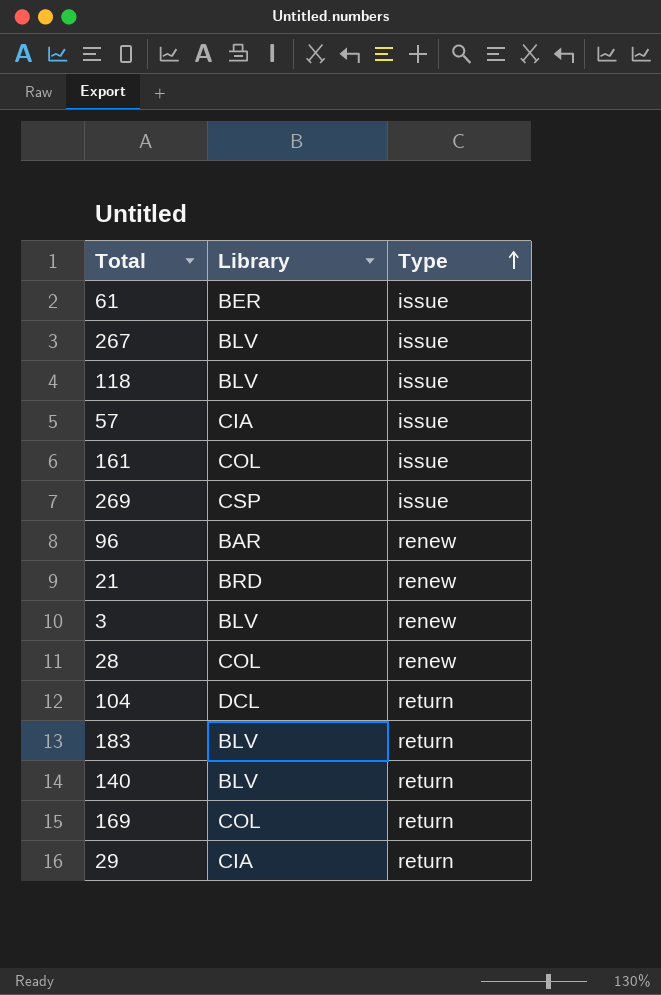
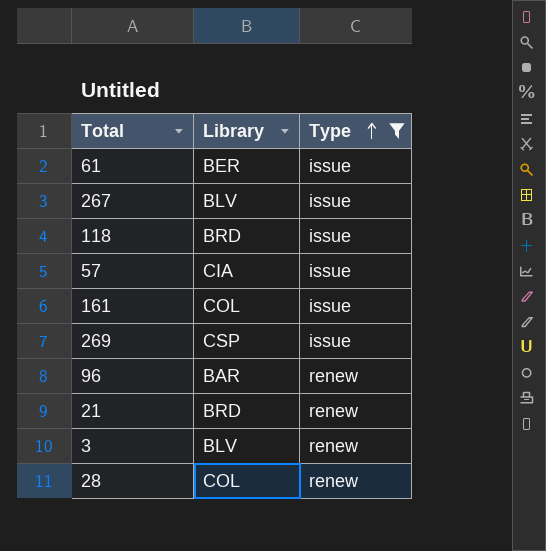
filter: none -> Type != return
118 | Library: BLV -> BRD

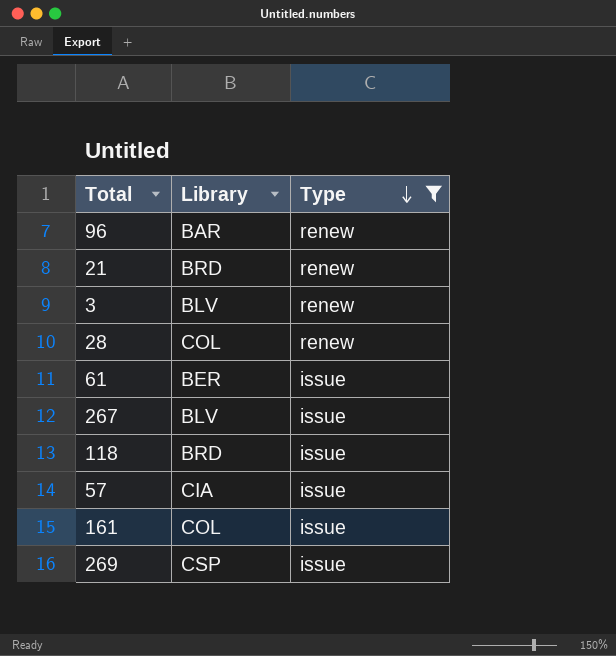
row order: Type ascending -> Type descending

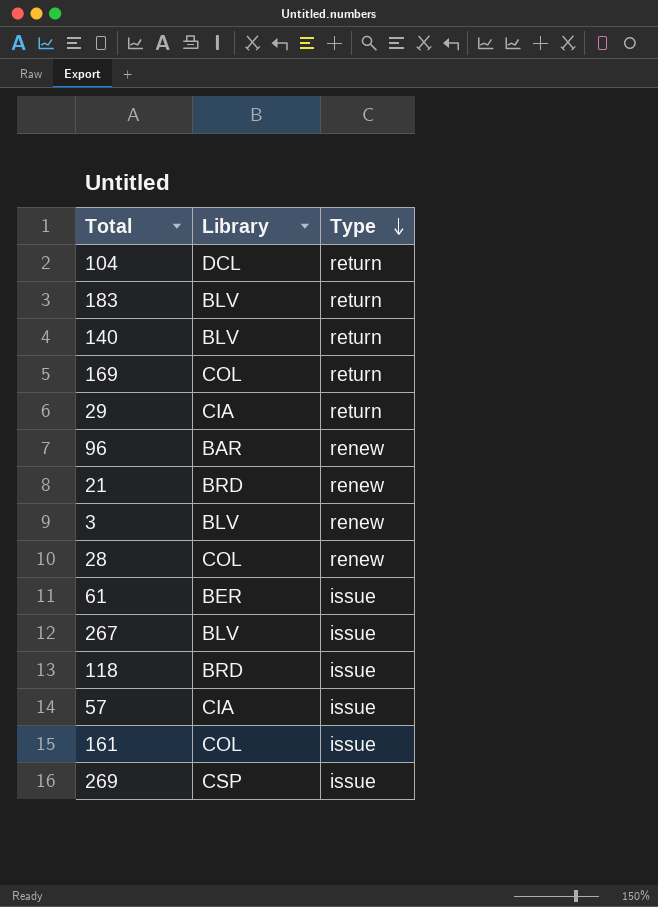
filter: Type != return -> none

